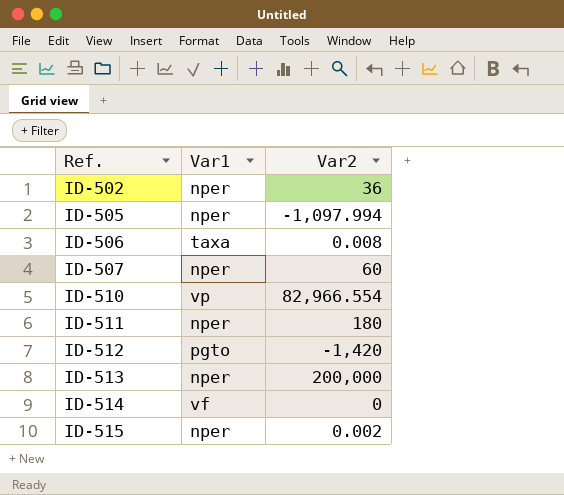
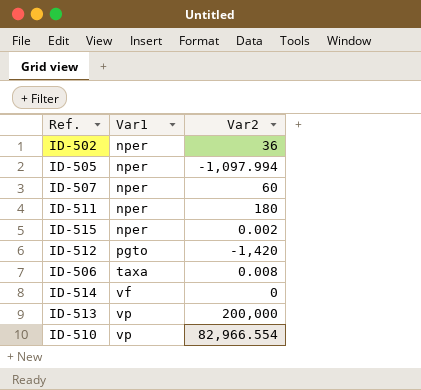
row order: Ref. ascending -> Var1 ascending
ID-513 | Var1: nper -> vp

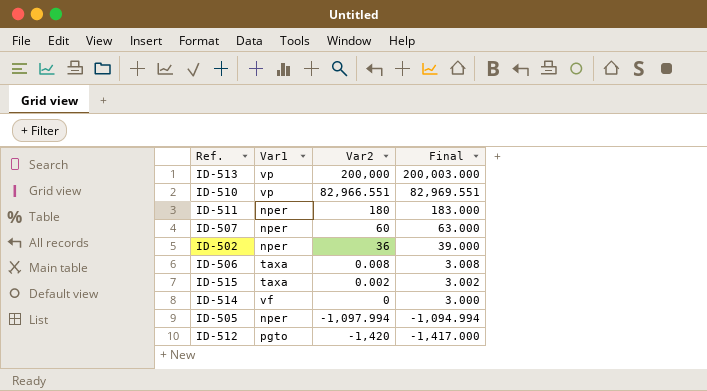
row order: Var1 ascending -> Var2 descending
column Final | formula: none -> [Var2] + 3
ID-510 | Var2: 82,966.554 -> 82,966.551
ID-515 | Var1: nper -> taxa

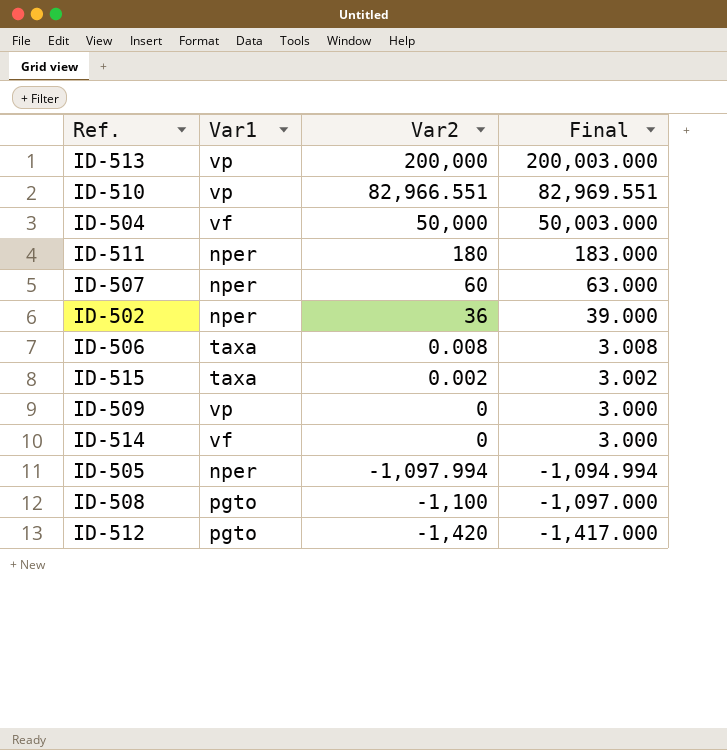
row ID-504: none -> vf | 50,000 | 50,003.000
row ID-509: none -> vp | 0 | 3.000
row ID-508: none -> pgto | -1,100 | -1,097.000

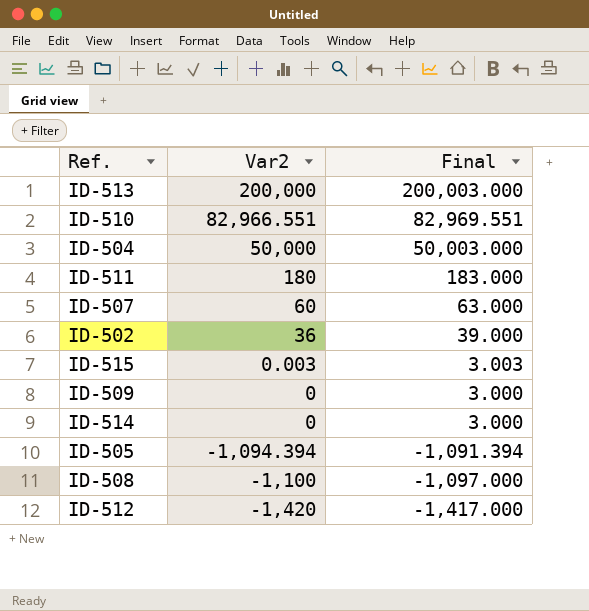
column Var1 | position: 2 -> none
row ID-506: taxa | 0.008 | 3.008 -> none
ID-515 | Var2: 0.002 -> 0.003
ID-515 | Final: 3.002 -> 3.003
ID-505 | Var2: -1,097.994 -> -1,094.394
ID-505 | Final: -1,094.994 -> -1,091.394

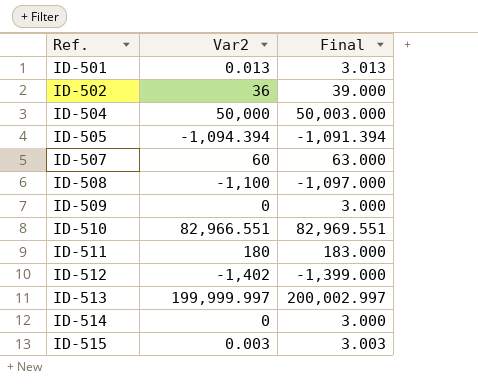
row order: Var2 descending -> Ref. ascending
row ID-501: none -> 0.013 | 3.013
ID-512 | Var2: -1,420 -> -1,402
ID-512 | Final: -1,417.000 -> -1,399.000
ID-513 | Var2: 200,000 -> 199,999.997
ID-513 | Final: 200,003.000 -> 200,002.997

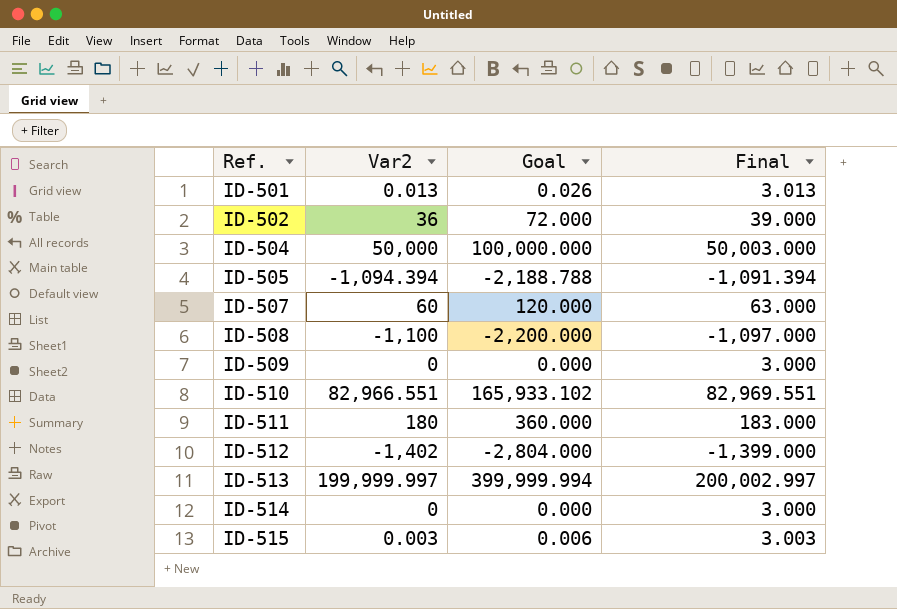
column Goal | formula: none -> [Var2] * 2

